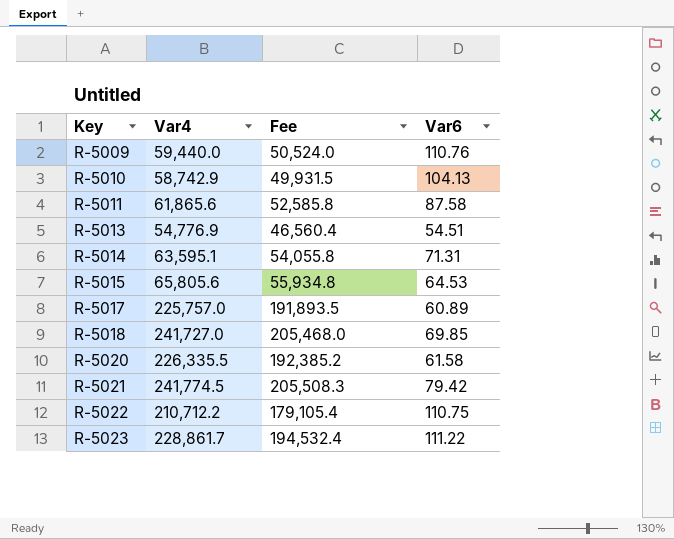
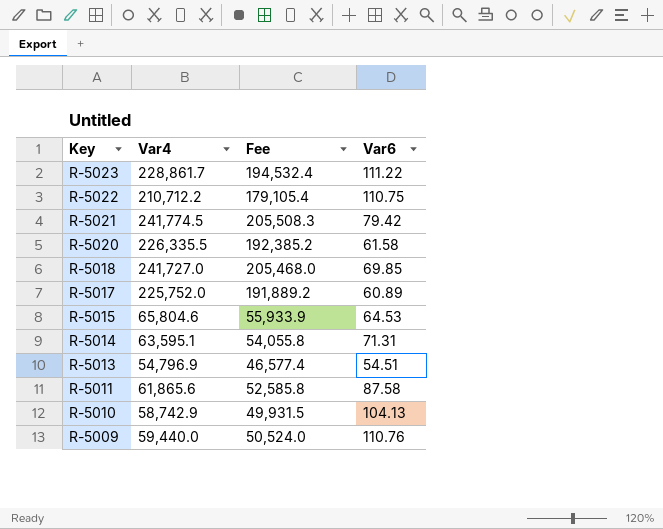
row order: Key ascending -> Key descending
R-5017 | Var4: 225,757.0 -> 225,752.0
R-5017 | Fee: 191,893.5 -> 191,889.2
R-5015 | Var4: 65,805.6 -> 65,804.6
R-5015 | Fee: 55,934.8 -> 55,933.9
R-5013 | Var4: 54,776.9 -> 54,796.9
R-5013 | Fee: 46,560.4 -> 46,577.4

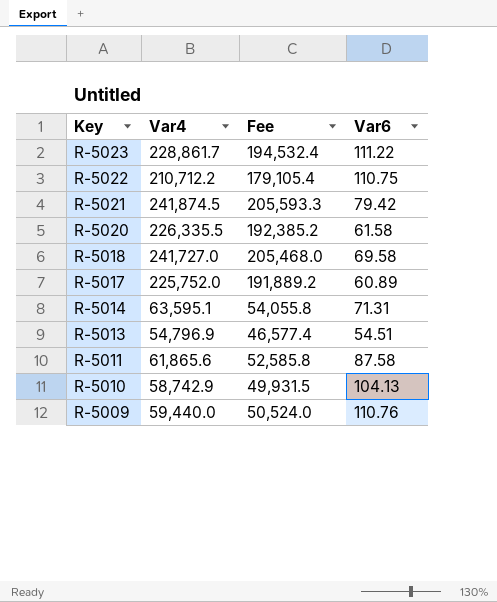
row R-5015: 65,804.6 | 55,933.9 | 64.53 -> none
R-5021 | Var4: 241,774.5 -> 241,874.5
R-5021 | Fee: 205,508.3 -> 205,593.3
R-5018 | Var6: 69.85 -> 69.58

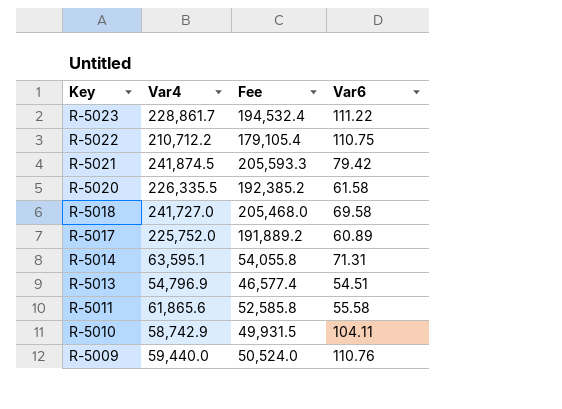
R-5011 | Var6: 87.58 -> 55.58
R-5010 | Var6: 104.13 -> 104.11

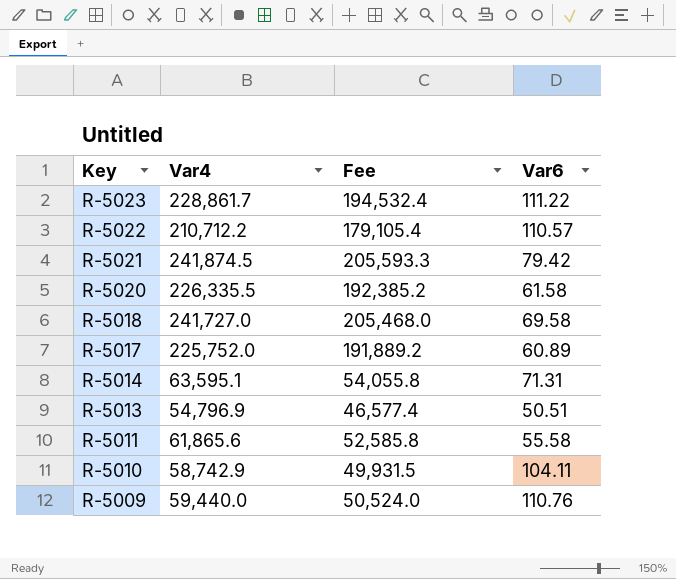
R-5022 | Var6: 110.75 -> 110.57
R-5013 | Var6: 54.51 -> 50.51

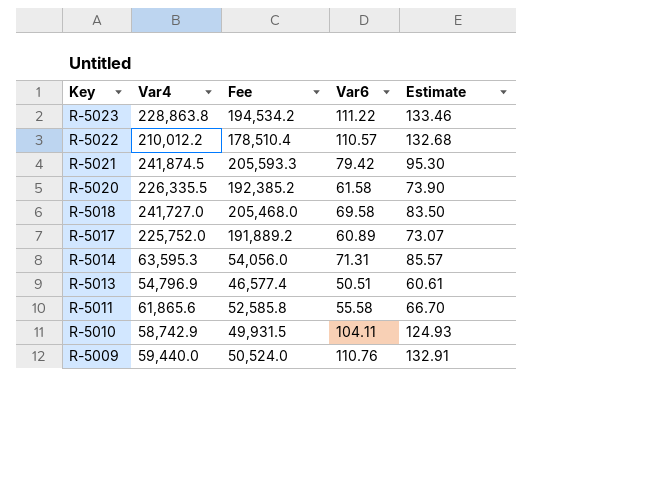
column Estimate | formula: none -> [Var6] * 1.2
R-5023 | Var4: 228,861.7 -> 228,863.8
R-5023 | Fee: 194,532.4 -> 194,534.2
R-5022 | Var4: 210,712.2 -> 210,012.2
R-5022 | Fee: 179,105.4 -> 178,510.4
R-5014 | Var4: 63,595.1 -> 63,595.3
R-5014 | Fee: 54,055.8 -> 54,056.0

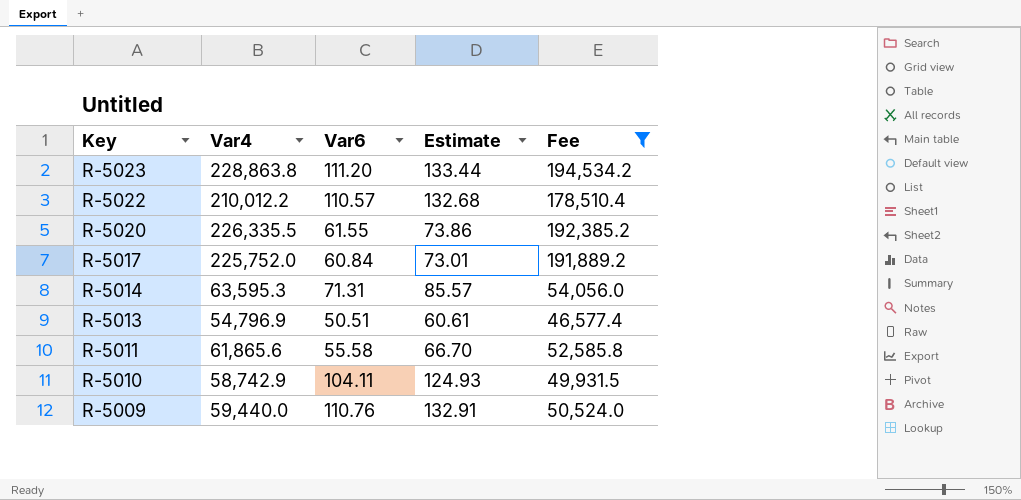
filter: none -> Fee <= 194,534.2
column Fee | position: 3 -> 5
R-5023 | Var6: 111.22 -> 111.20
R-5023 | Estimate: 133.46 -> 133.44
R-5020 | Var6: 61.58 -> 61.55
R-5020 | Estimate: 73.90 -> 73.86
R-5017 | Var6: 60.89 -> 60.84
R-5017 | Estimate: 73.07 -> 73.01

